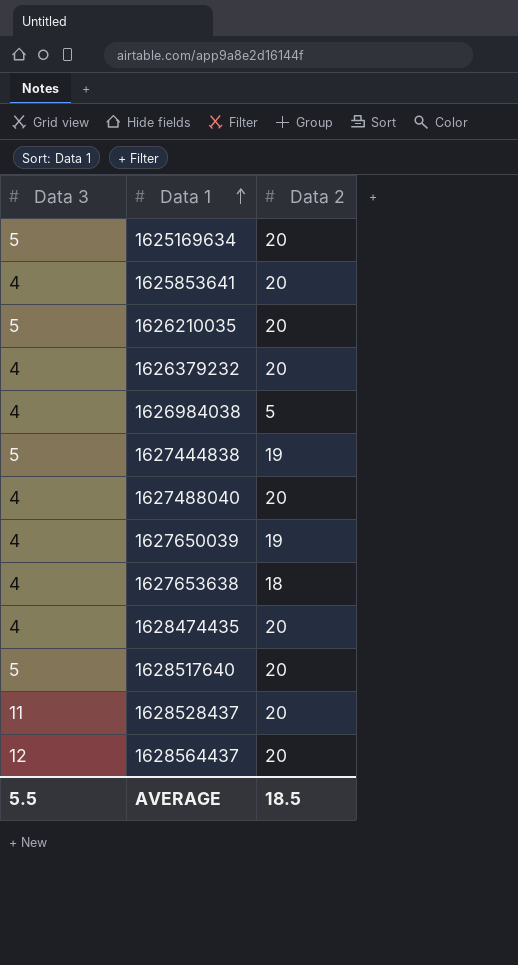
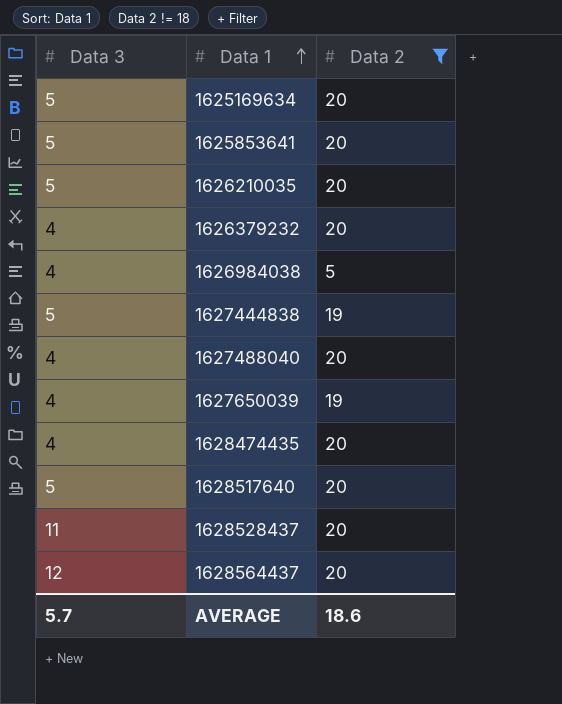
filter: none -> Data 2 != 18
1625853641 | Data 3: 4 -> 5
AVERAGE | Data 3: 5.5 -> 5.7
AVERAGE | Data 2: 18.5 -> 18.6

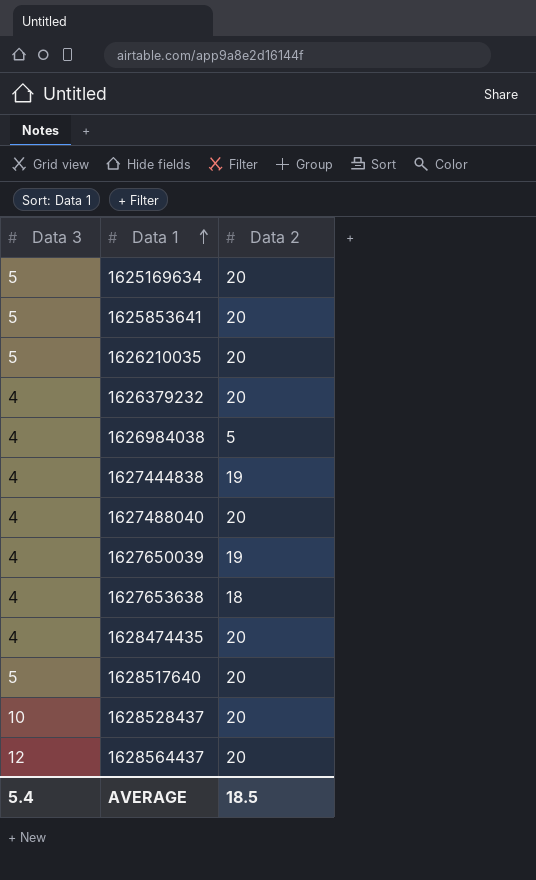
filter: Data 2 != 18 -> none
1627444838 | Data 3: 5 -> 4
1628528437 | Data 3: 11 -> 10
AVERAGE | Data 3: 5.7 -> 5.4
AVERAGE | Data 2: 18.6 -> 18.5

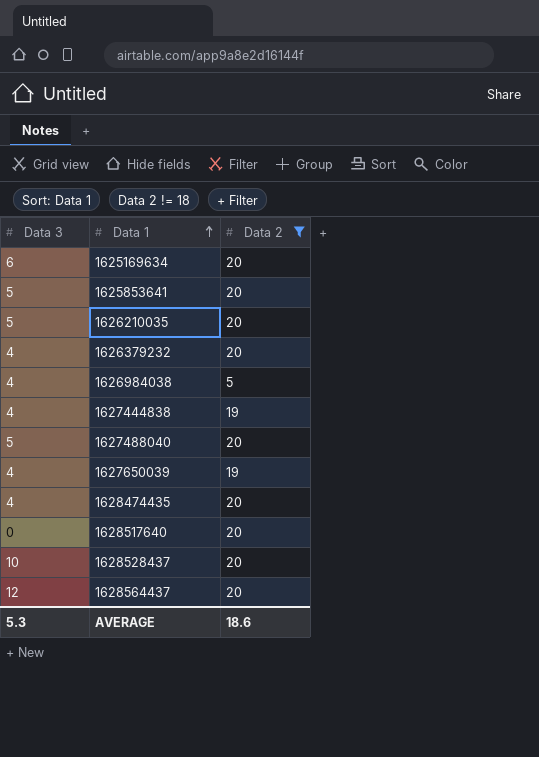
filter: none -> Data 2 != 18
1625169634 | Data 3: 5 -> 6
1627488040 | Data 3: 4 -> 5
1628517640 | Data 3: 5 -> 0
AVERAGE | Data 3: 5.4 -> 5.3
AVERAGE | Data 2: 18.5 -> 18.6

